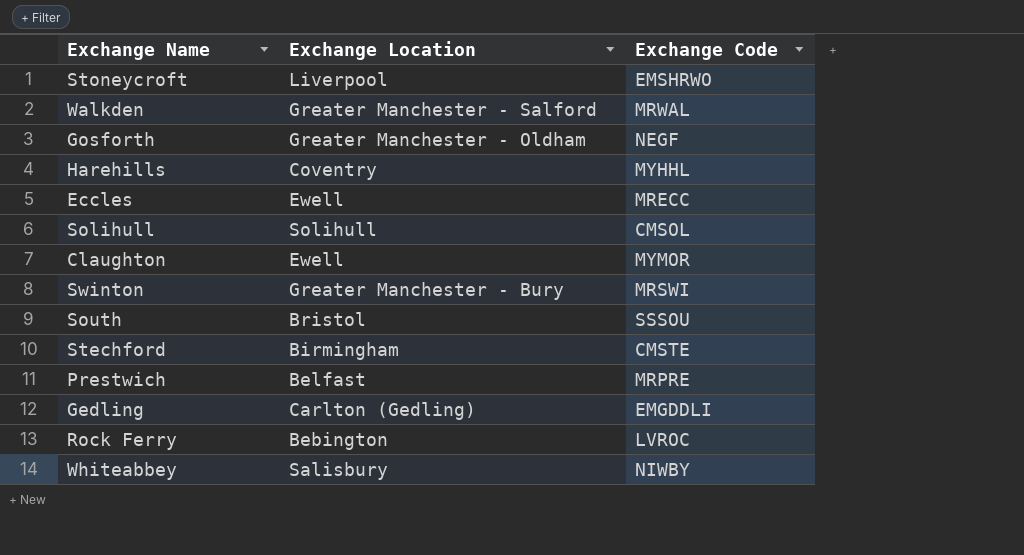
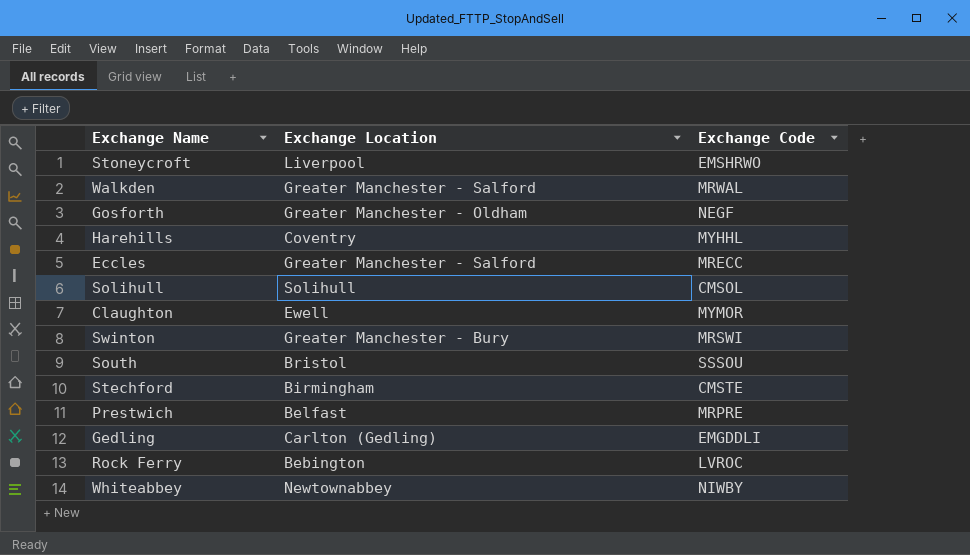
Eccles | Exchange Location: Ewell -> Greater Manchester - Salford
Whiteabbey | Exchange Location: Salisbury -> Newtownabbey

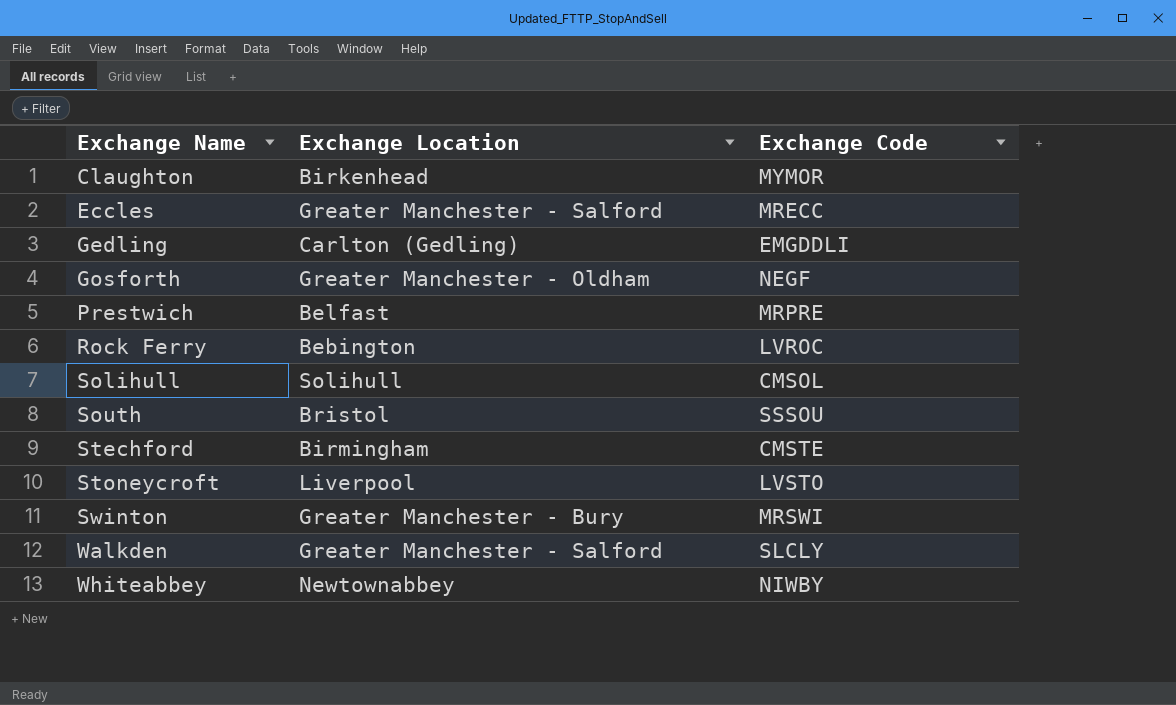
row order: none -> Exchange Name ascending
row Harehills: Coventry | MYHHL -> none
Claughton | Exchange Location: Ewell -> Birkenhead
Stoneycroft | Exchange Code: EMSHRWO -> LVSTO
Walkden | Exchange Code: MRWAL -> SLCLY

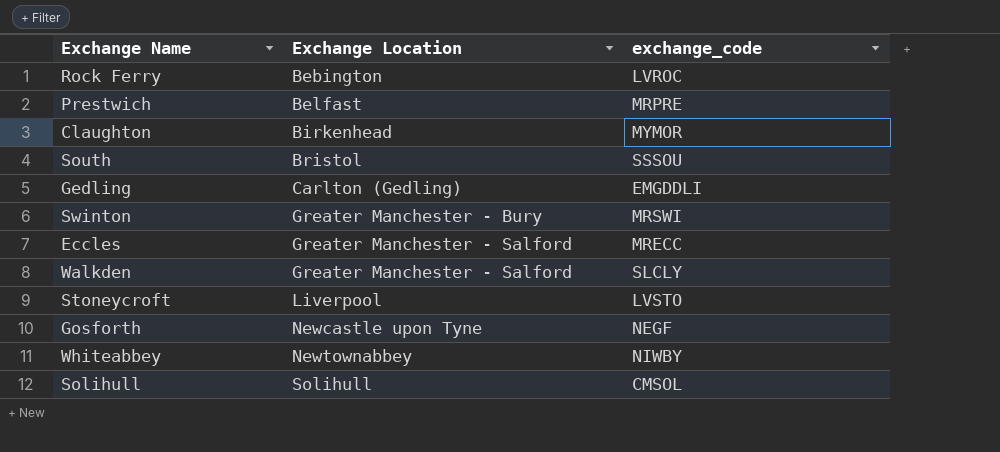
row order: Exchange Name ascending -> Exchange Location ascending
column name: Exchange Code -> exchange_code
row Stechford: Birmingham | CMSTE -> none
Gosforth | Exchange Location: Greater Manchester - Oldham -> Newcastle upon Tyne

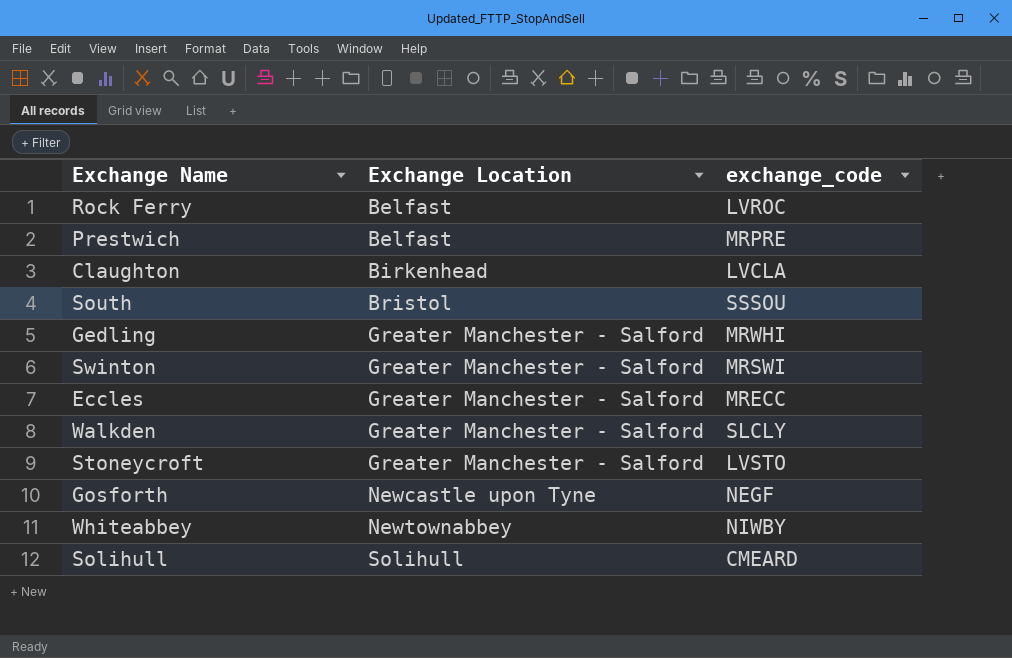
Rock Ferry | Exchange Location: Bebington -> Belfast
Claughton | exchange_code: MYMOR -> LVCLA
Gedling | Exchange Location: Carlton (Gedling) -> Greater Manchester - Salford
Gedling | exchange_code: EMGDDLI -> MRWHI
Swinton | Exchange Location: Greater Manchester - Bury -> Greater Manchester - Salford
Stoneycroft | Exchange Location: Liverpool -> Greater Manchester - Salford
Solihull | exchange_code: CMSOL -> CMEARD

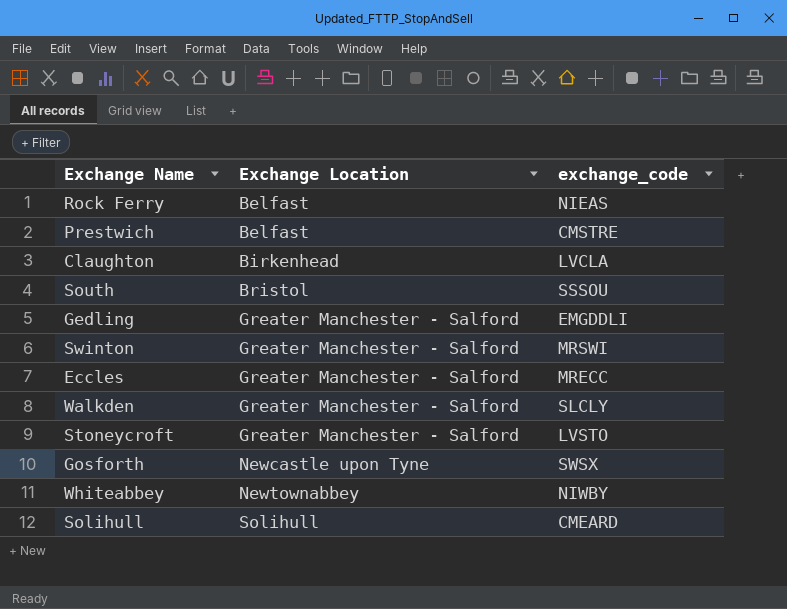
Rock Ferry | exchange_code: LVROC -> NIEAS
Prestwich | exchange_code: MRPRE -> CMSTRE
Gedling | exchange_code: MRWHI -> EMGDDLI
Gosforth | exchange_code: NEGF -> SWSX

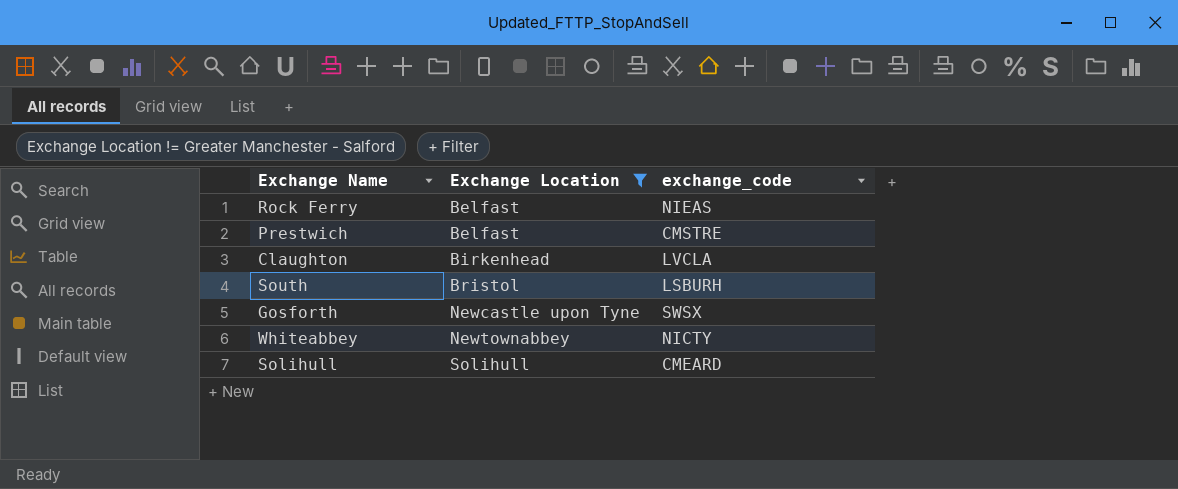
filter: none -> Exchange Location != Greater Manchester - Salford
South | exchange_code: SSSOU -> LSBURH
Whiteabbey | exchange_code: NIWBY -> NICTY

